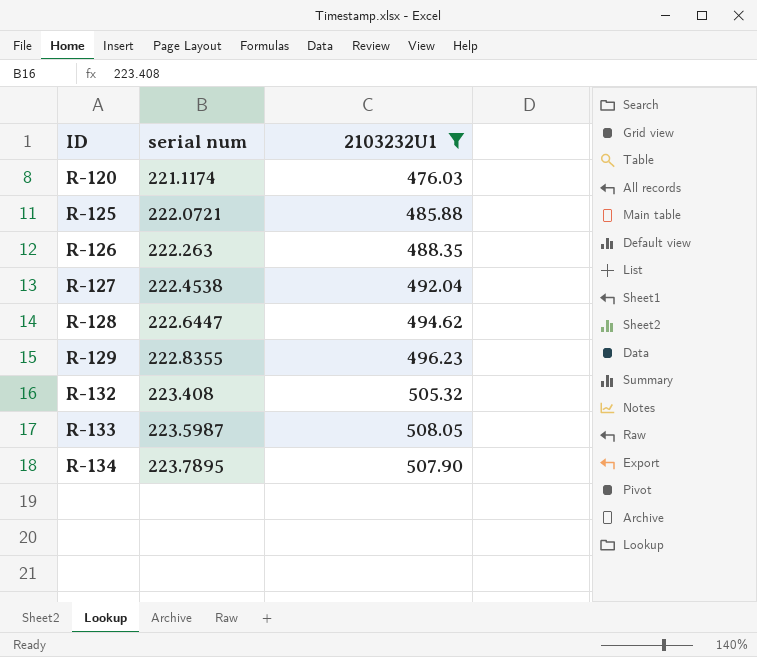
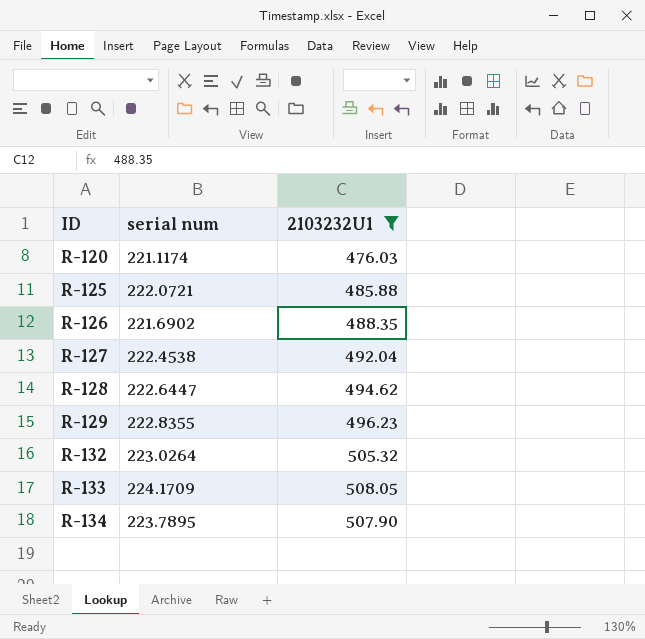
R-126 | serial num: 222.263 -> 221.6902
R-132 | serial num: 223.408 -> 223.0264
R-133 | serial num: 223.5987 -> 224.1709

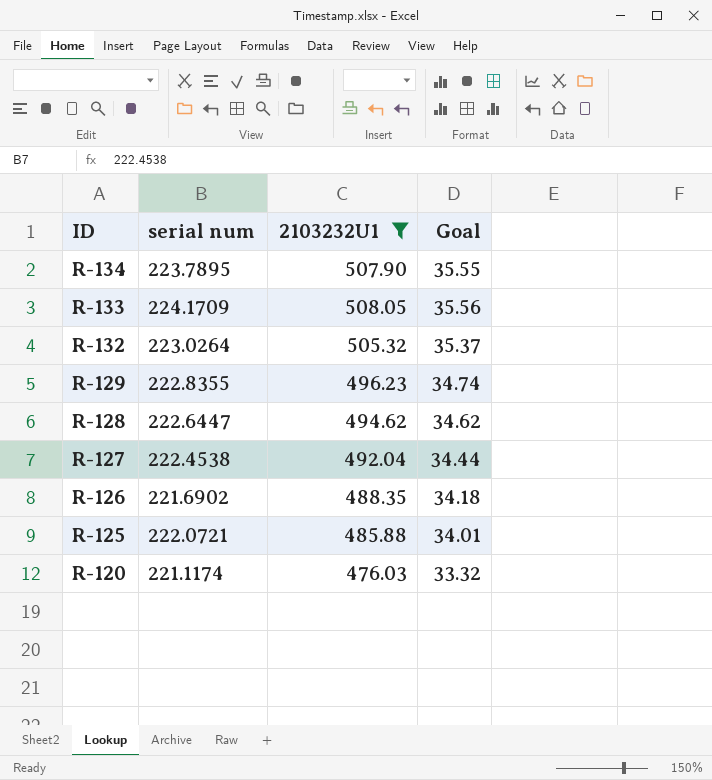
row order: ID ascending -> ID descending
column Goal | formula: none -> [2103232U1] * 0.07

